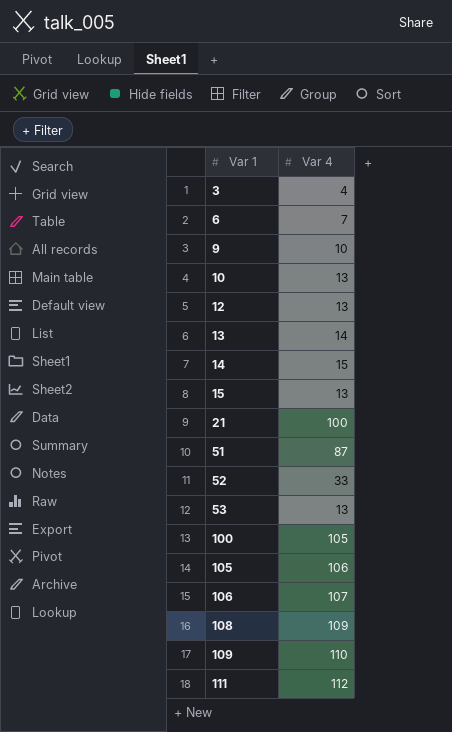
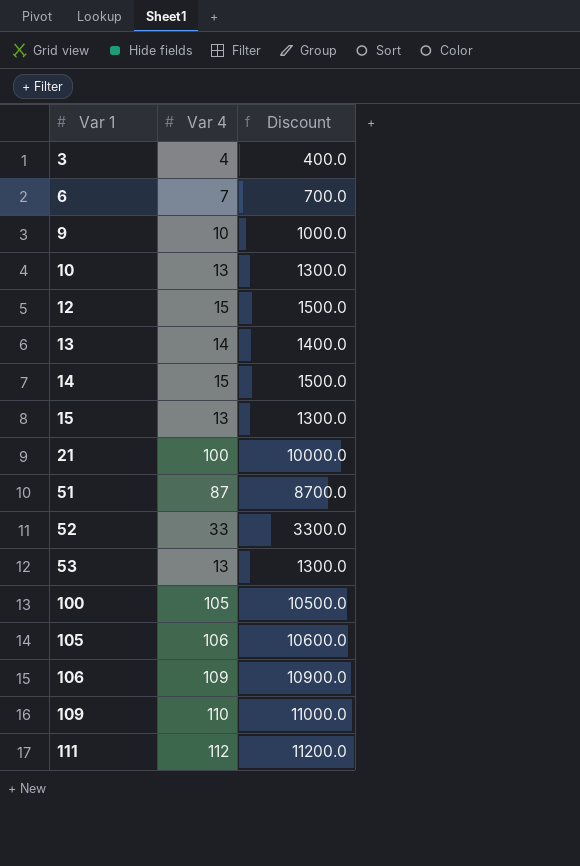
column Discount | formula: none -> [Var 4] * 100
row 108: 109 -> none
12 | Var 4: 13 -> 15
106 | Var 4: 107 -> 109

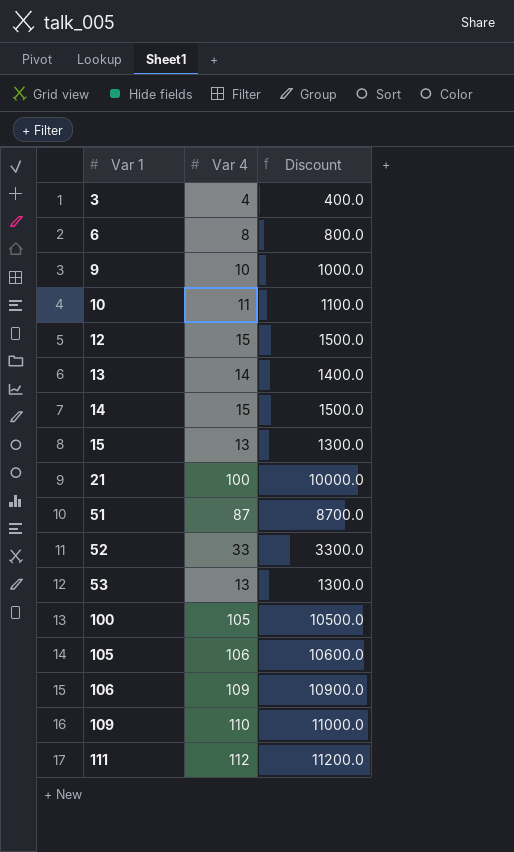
6 | Var 4: 7 -> 8
6 | Discount: 700.0 -> 800.0
10 | Var 4: 13 -> 11
10 | Discount: 1300.0 -> 1100.0

